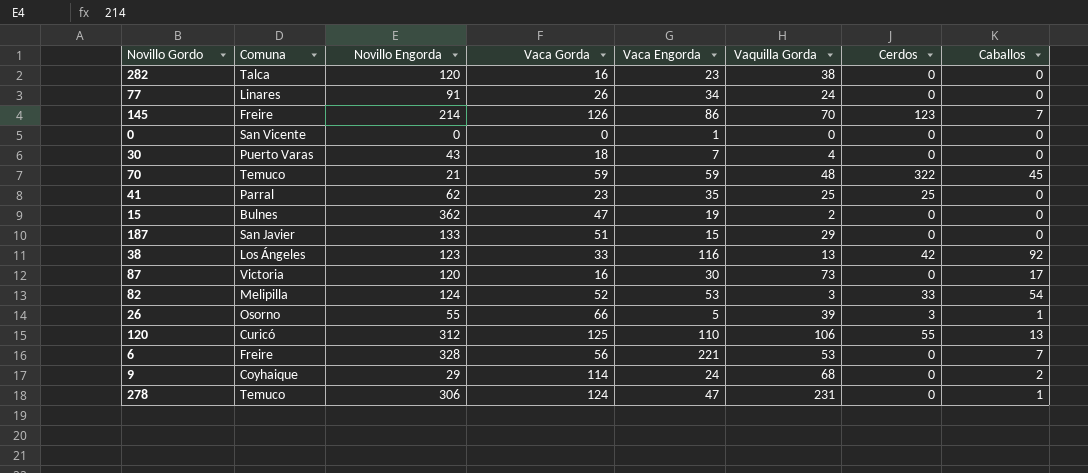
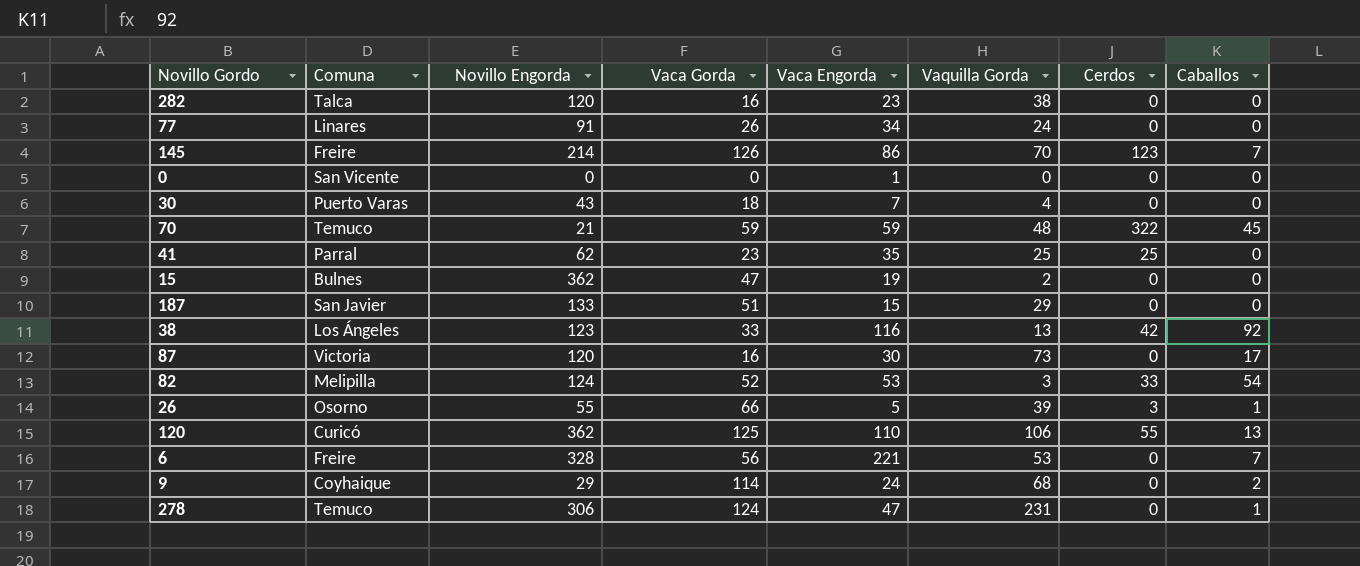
120 | Novillo Engorda: 312 -> 362

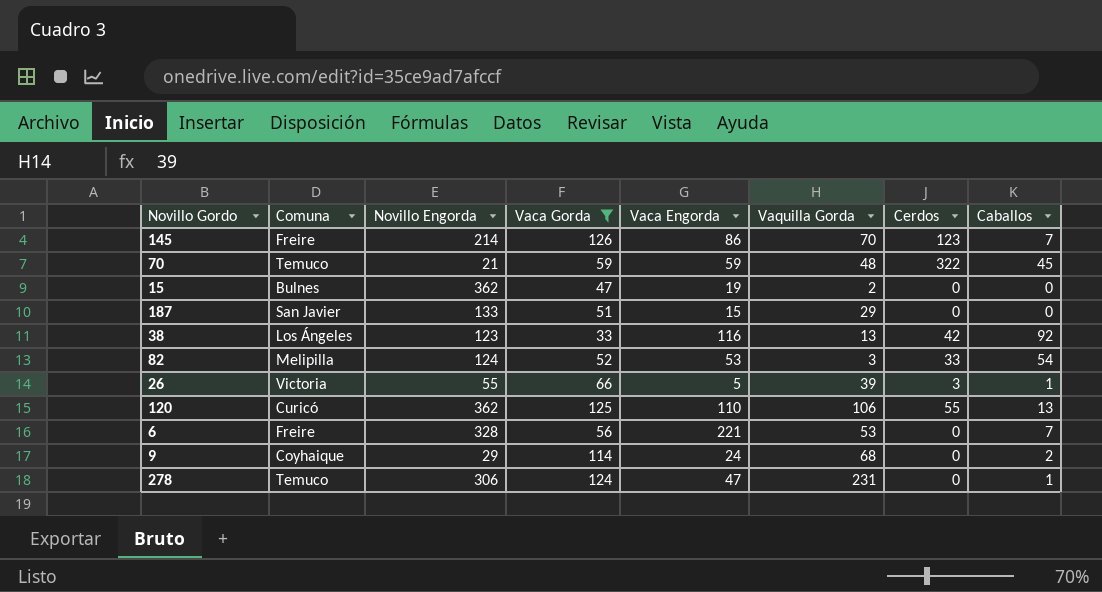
filter: none -> Vaca Gorda >= 33
26 | Comuna: Osorno -> Victoria

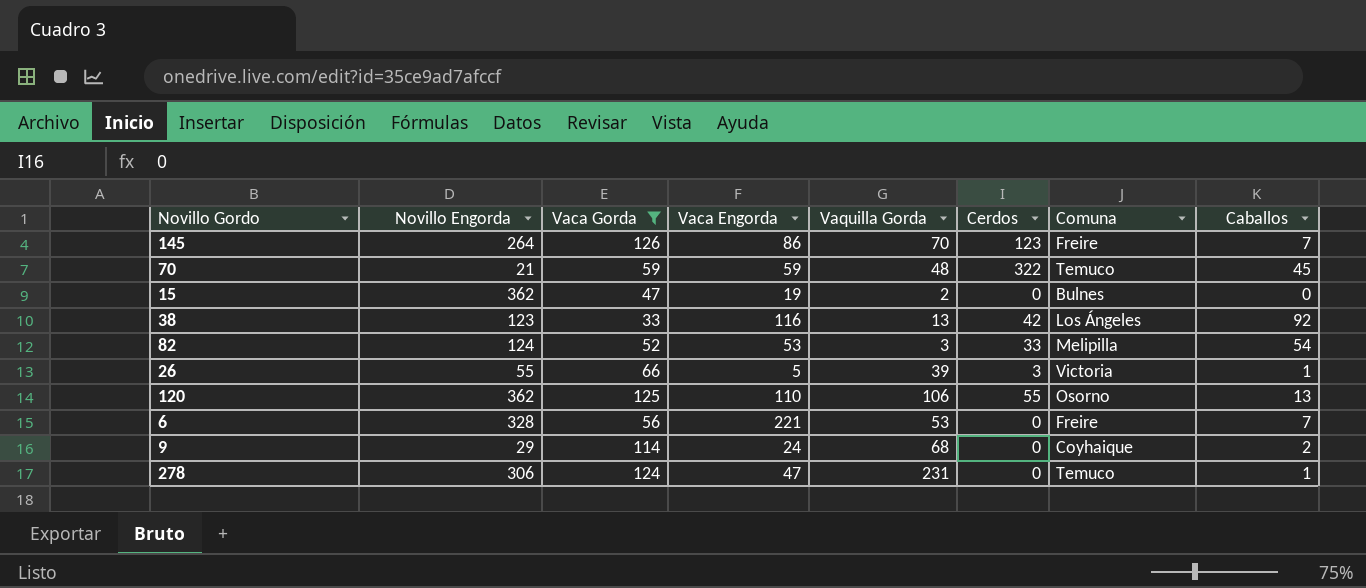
column Comuna | position: 2 -> 7
row 187: San Javier | 133 | 51 | 15 | 29 | 0 | 0 -> none
145 | Novillo Engorda: 214 -> 264
120 | Comuna: Curicó -> Osorno

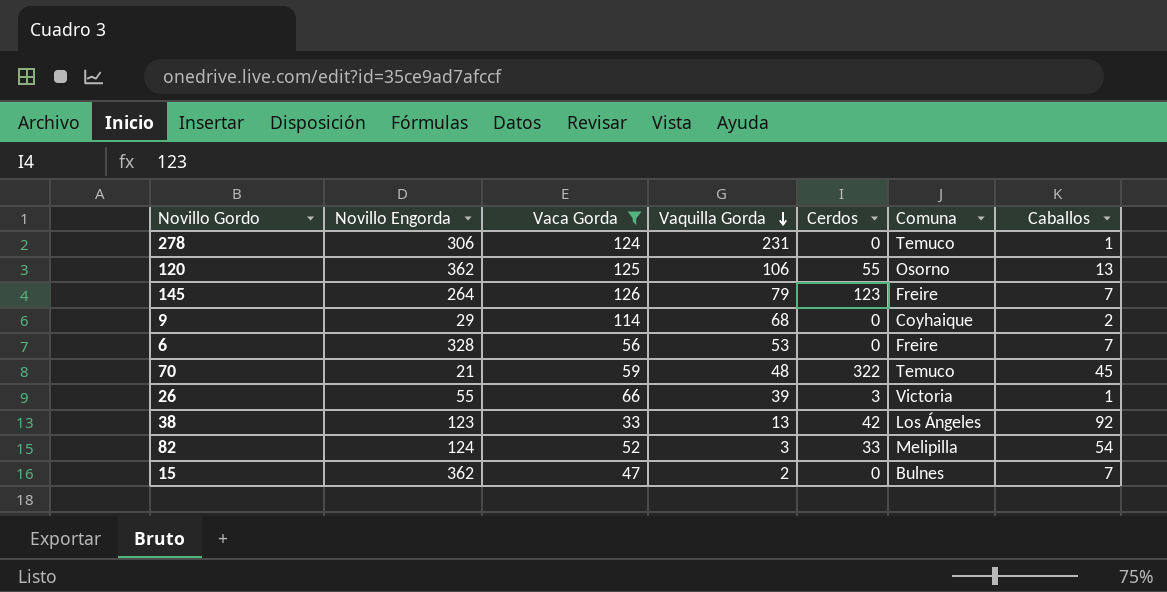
row order: none -> Vaquilla Gorda descending
column Vaca Engorda | position: 4 -> none
145 | Vaquilla Gorda: 70 -> 79
15 | Caballos: 0 -> 7

